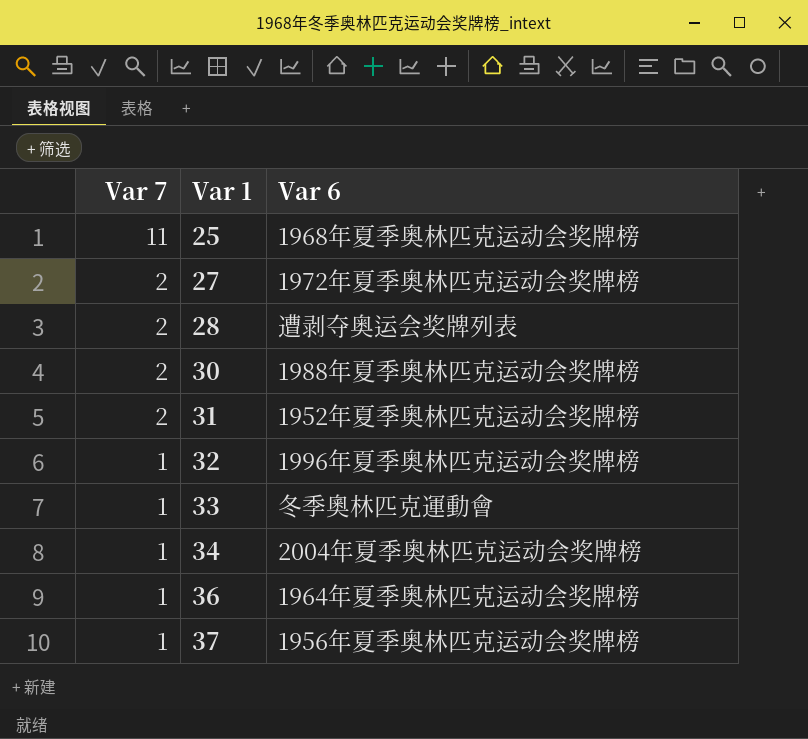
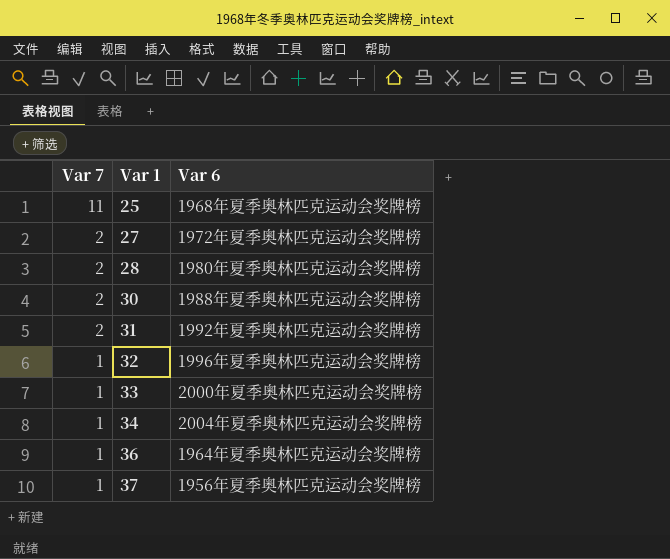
28 | Var 6: 遭剥夺奥运会奖牌列表 -> 1980年夏季奥林匹克运动会奖牌榜
31 | Var 6: 1952年夏季奥林匹克运动会奖牌榜 -> 1992年夏季奥林匹克运动会奖牌榜
33 | Var 6: 冬季奧林匹克運動會 -> 2000年夏季奥林匹克运动会奖牌榜

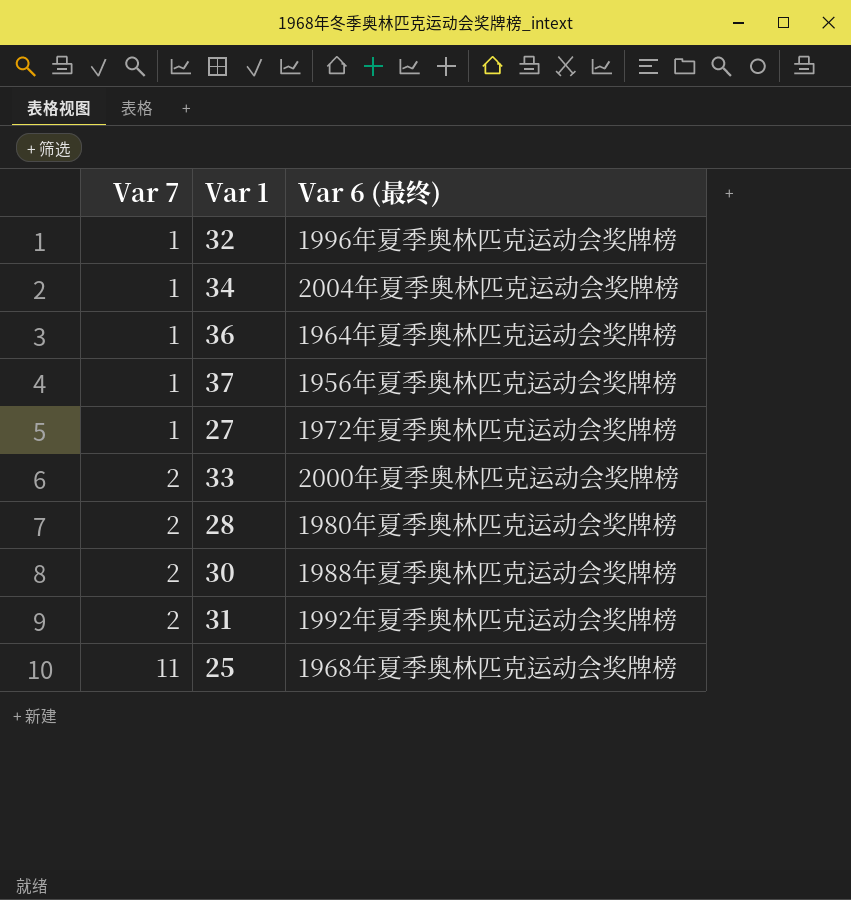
row order: Var 7 descending -> Var 7 ascending
column name: Var 6 -> Var 6 (最终)
27 | Var 7: 2 -> 1
33 | Var 7: 1 -> 2

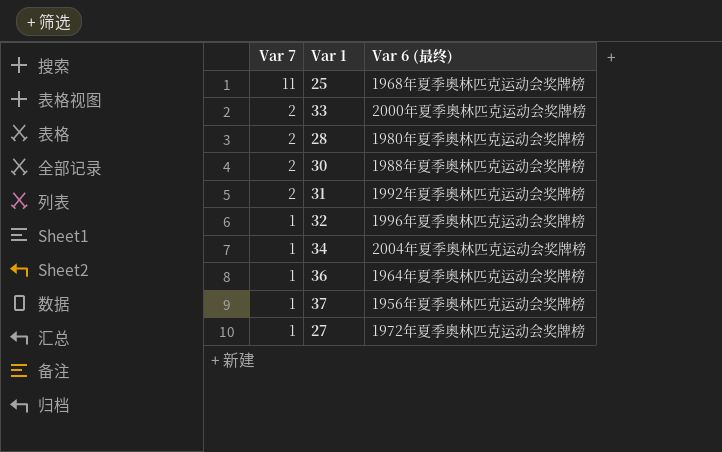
row order: Var 7 ascending -> Var 7 descending

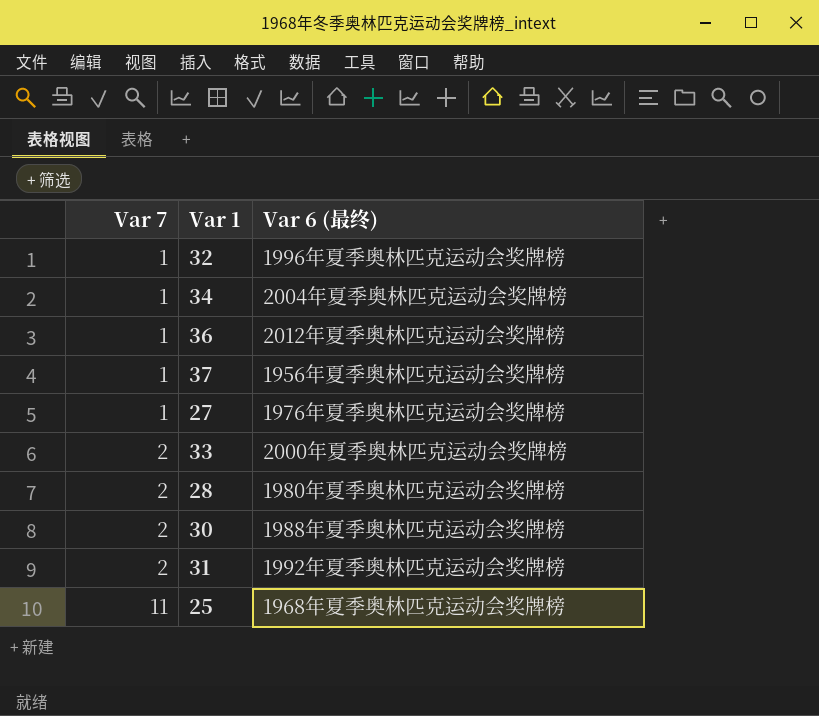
row order: Var 7 descending -> Var 7 ascending
36 | Var 6 (最终): 1964年夏季奥林匹克运动会奖牌榜 -> 2012年夏季奥林匹克运动会奖牌榜
27 | Var 6 (最终): 1972年夏季奥林匹克运动会奖牌榜 -> 1976年夏季奥林匹克运动会奖牌榜

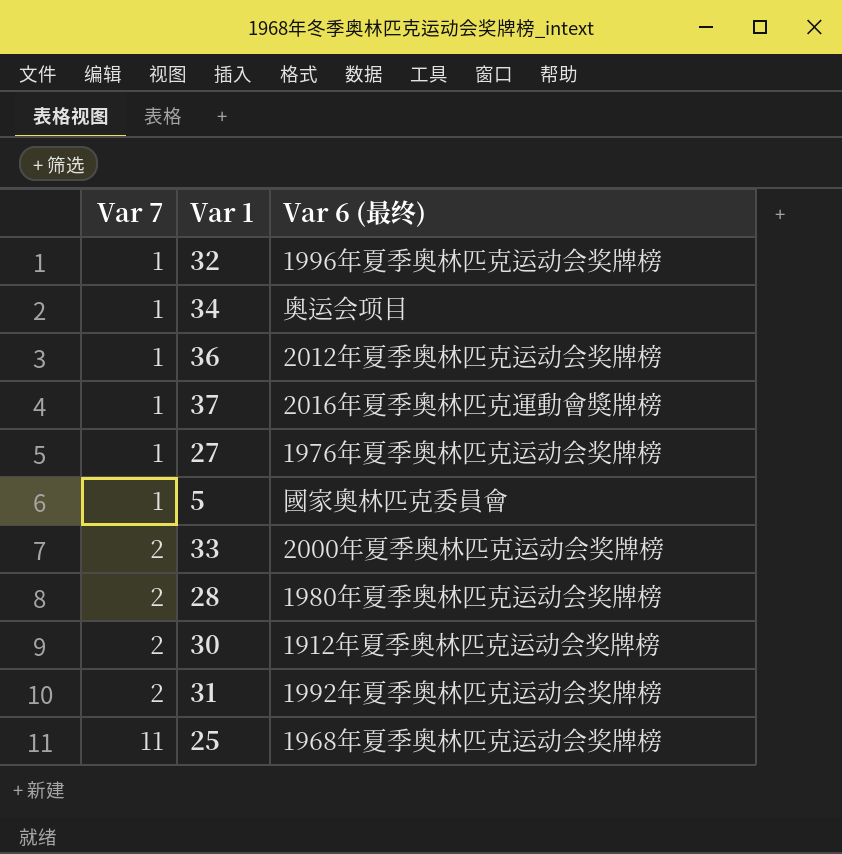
34 | Var 6 (最终): 2004年夏季奥林匹克运动会奖牌榜 -> 奥运会项目
37 | Var 6 (最终): 1956年夏季奥林匹克运动会奖牌榜 -> 2016年夏季奧林匹克運動會獎牌榜
row 5: none -> 1 | 國家奧林匹克委員會
30 | Var 6 (最终): 1988年夏季奥林匹克运动会奖牌榜 -> 1912年夏季奥林匹克运动会奖牌榜

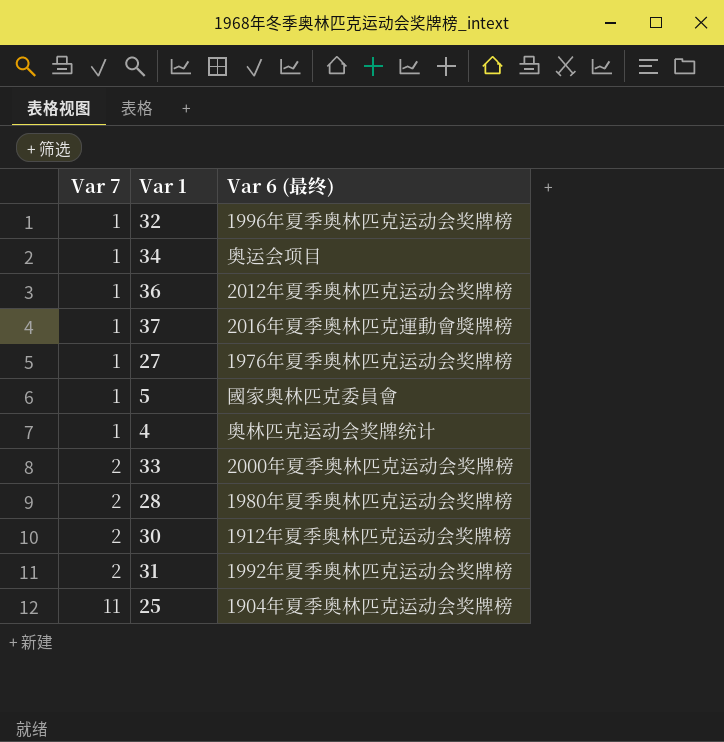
row 4: none -> 1 | 奥林匹克运动会奖牌统计
25 | Var 6 (最终): 1968年夏季奥林匹克运动会奖牌榜 -> 1904年夏季奥林匹克运动会奖牌榜

